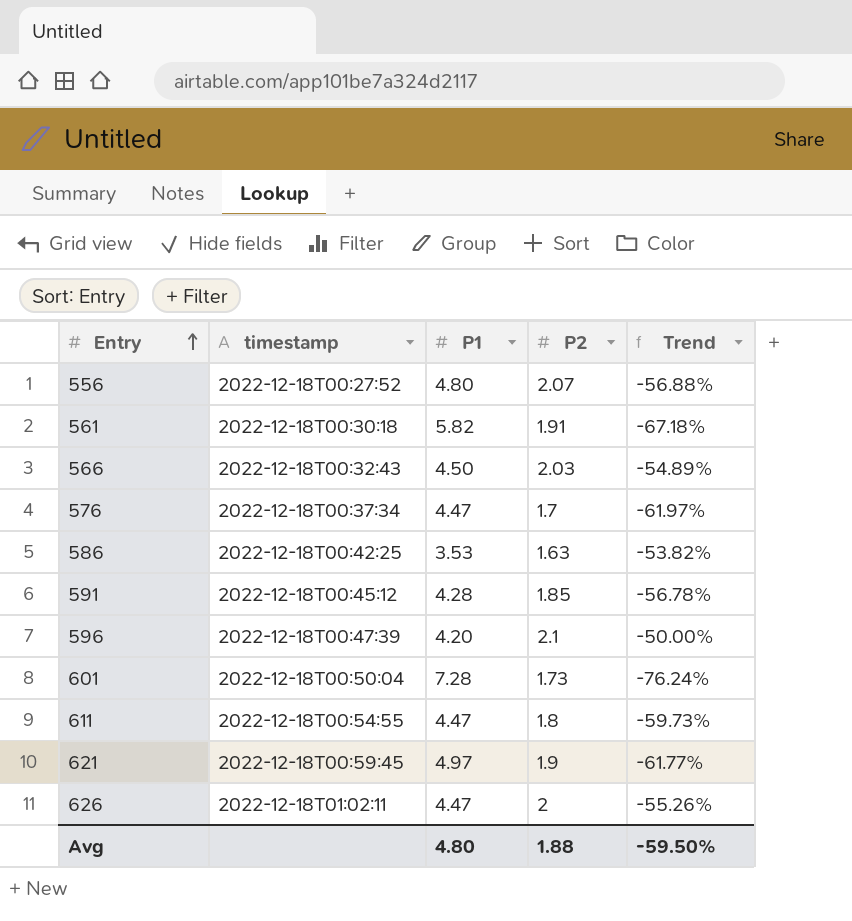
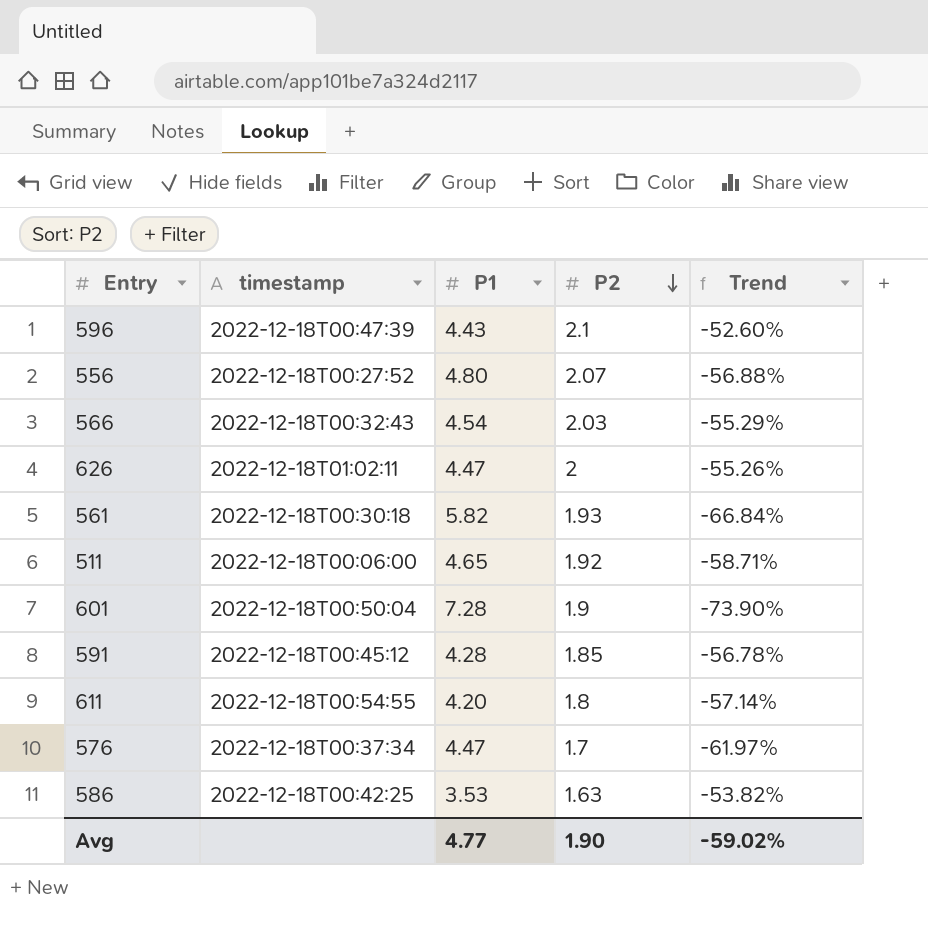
row order: Entry ascending -> P2 descending
row 621: 2022-12-18T00:59:45 | 4.97 | 1.9 | -61.77% -> none
596 | P1: 4.20 -> 4.43
596 | Trend: -50.00% -> -52.60%
566 | P1: 4.50 -> 4.54
566 | Trend: -54.89% -> -55.29%
561 | P2: 1.91 -> 1.93
561 | Trend: -67.18% -> -66.84%
row 511: none -> 2022-12-18T00:06:00 | 4.65 | 1.92 | -58.71%
601 | P2: 1.73 -> 1.9
601 | Trend: -76.24% -> -73.90%
611 | P1: 4.47 -> 4.20
611 | Trend: -59.73% -> -57.14%
Avg | P1: 4.80 -> 4.77
Avg | P2: 1.88 -> 1.90
Avg | Trend: -59.50% -> -59.02%

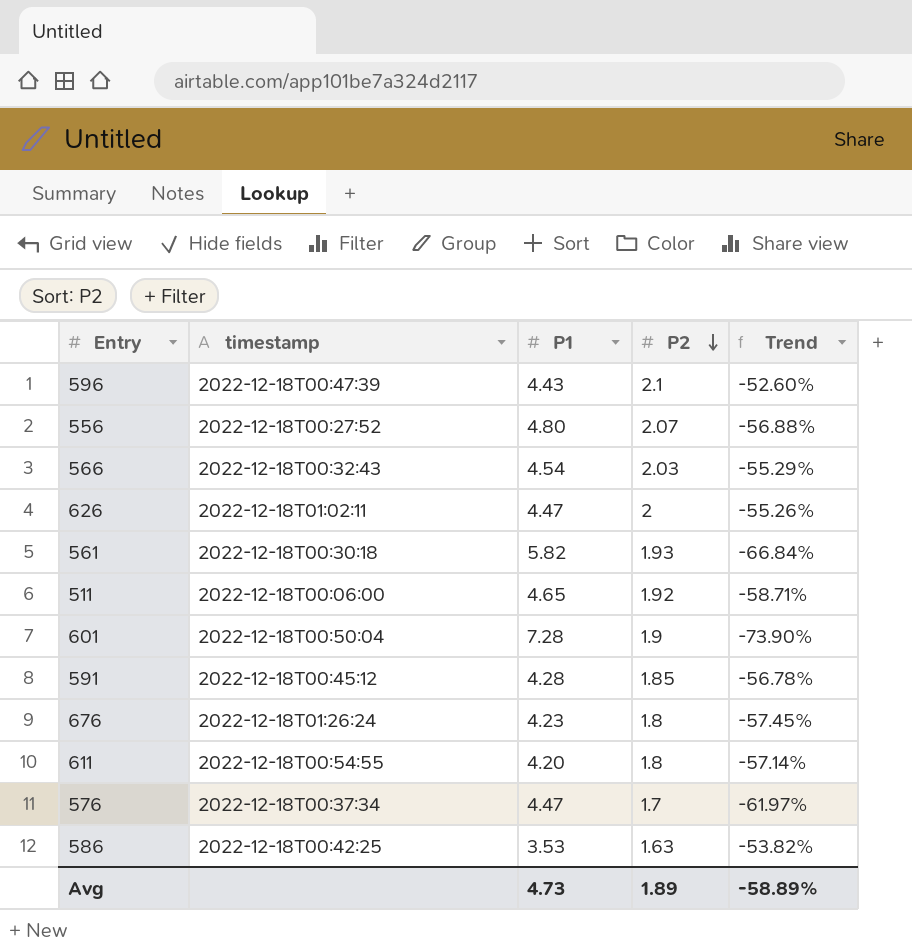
row 676: none -> 2022-12-18T01:26:24 | 4.23 | 1.8 | -57.45%
Avg | P1: 4.77 -> 4.73
Avg | P2: 1.90 -> 1.89
Avg | Trend: -59.02% -> -58.89%

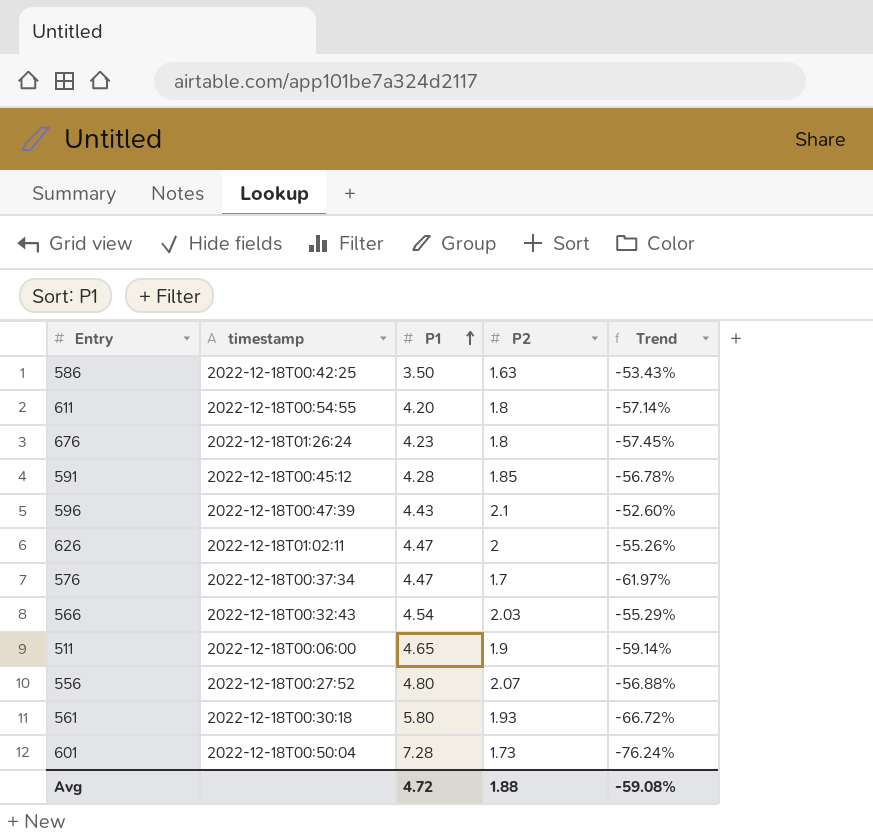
row order: P2 descending -> P1 ascending
586 | P1: 3.53 -> 3.50
586 | Trend: -53.82% -> -53.43%
511 | P2: 1.92 -> 1.9
511 | Trend: -58.71% -> -59.14%
561 | P1: 5.82 -> 5.80
561 | Trend: -66.84% -> -66.72%
601 | P2: 1.9 -> 1.73
601 | Trend: -73.90% -> -76.24%
Avg | P1: 4.73 -> 4.72
Avg | P2: 1.89 -> 1.88
Avg | Trend: -58.89% -> -59.08%

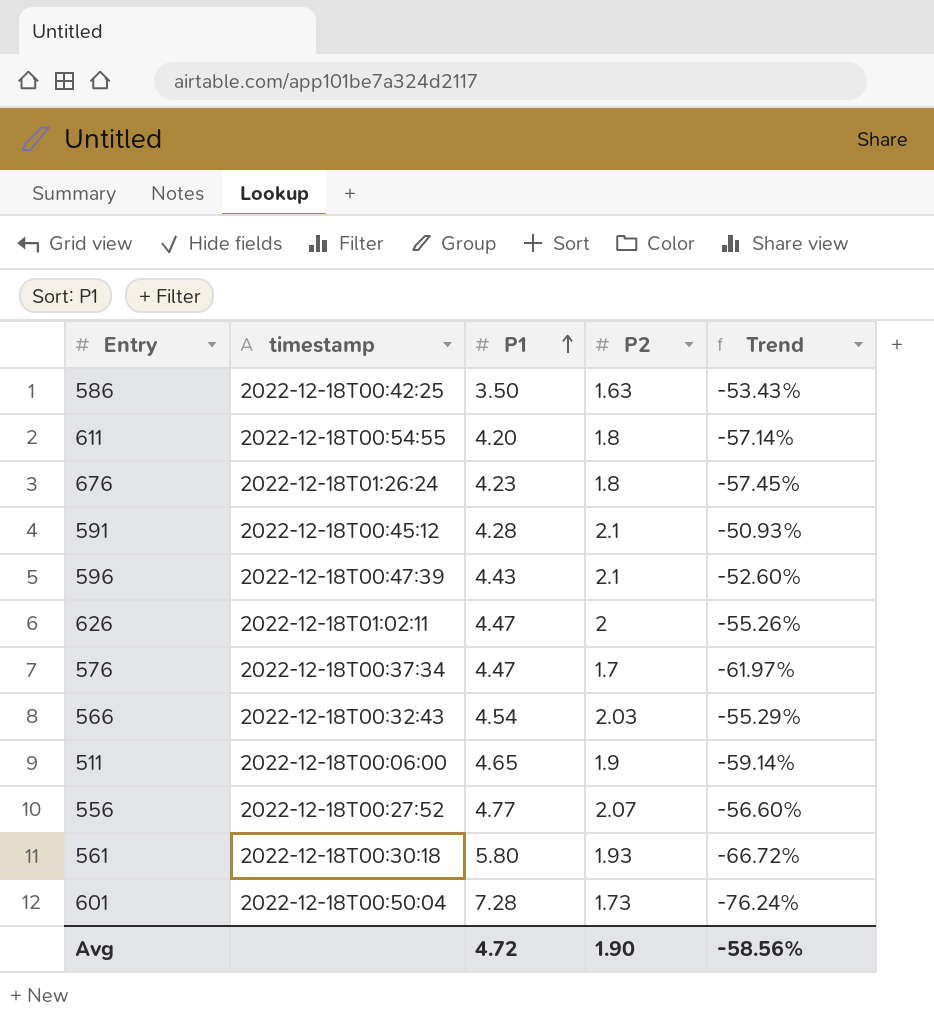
591 | P2: 1.85 -> 2.1
591 | Trend: -56.78% -> -50.93%
556 | P1: 4.80 -> 4.77
556 | Trend: -56.88% -> -56.60%
Avg | P2: 1.88 -> 1.90
Avg | Trend: -59.08% -> -58.56%

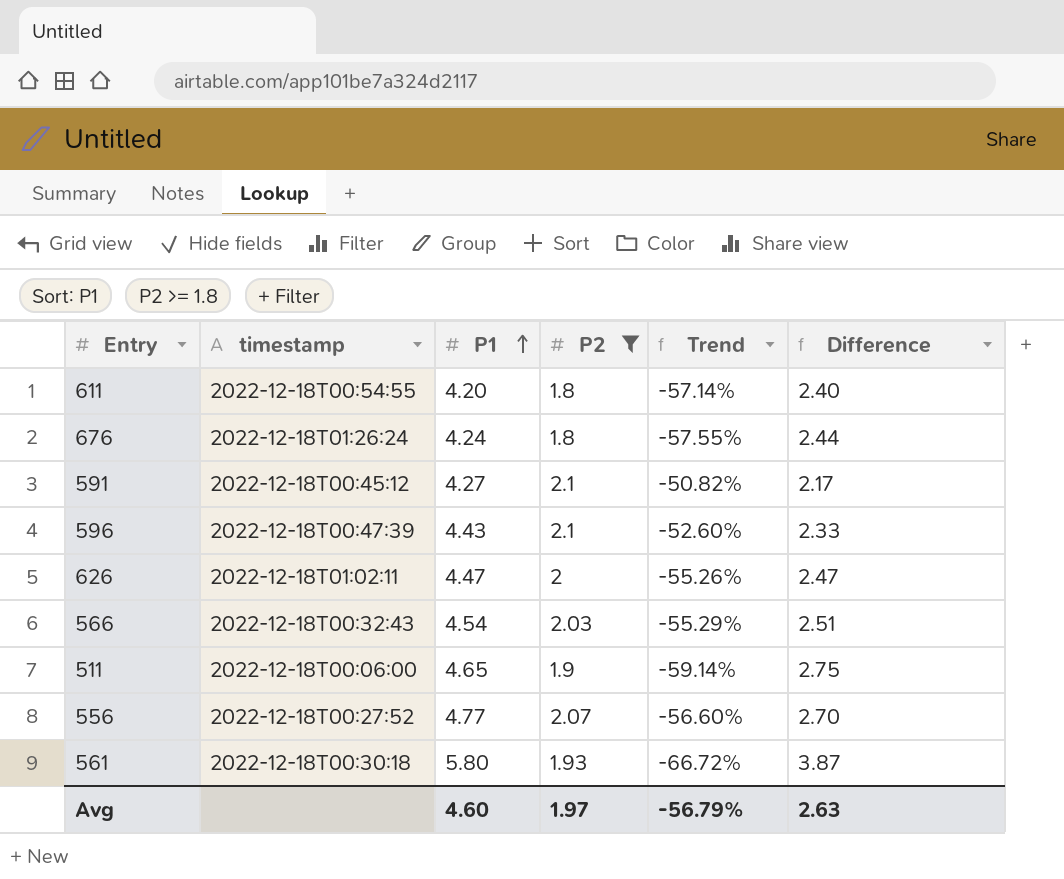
filter: none -> P2 >= 1.8
column Difference | formula: none -> [P1] - [P2]
676 | P1: 4.23 -> 4.24
676 | Trend: -57.45% -> -57.55%
591 | P1: 4.28 -> 4.27
591 | Trend: -50.93% -> -50.82%
Avg | P1: 4.72 -> 4.60
Avg | P2: 1.90 -> 1.97
Avg | Trend: -58.56% -> -56.79%

